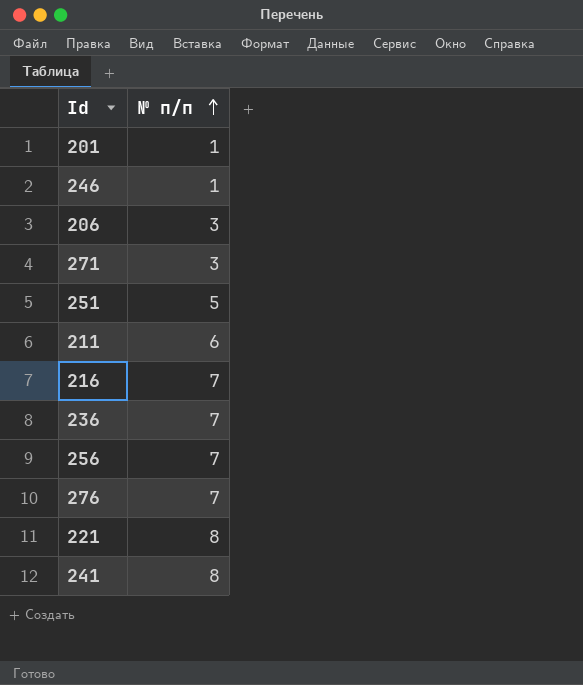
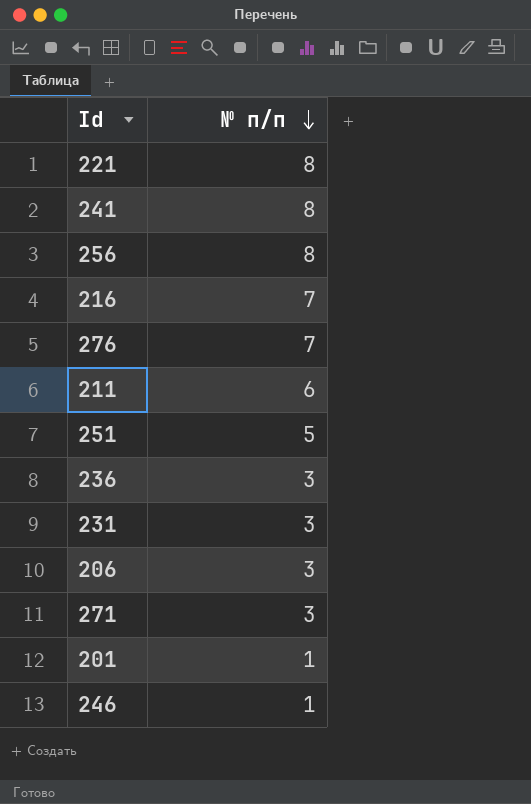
row order: № п/п ascending -> № п/п descending
256 | № п/п: 7 -> 8
236 | № п/п: 7 -> 3
row 231: none -> 3

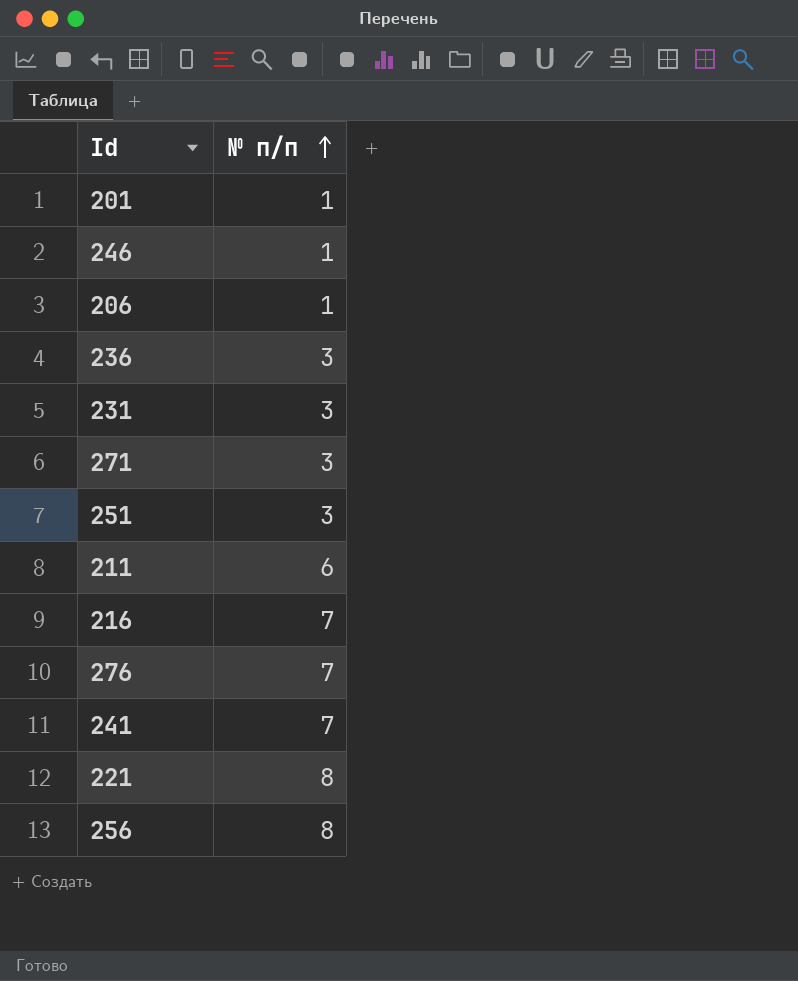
row order: № п/п descending -> № п/п ascending
206 | № п/п: 3 -> 1
251 | № п/п: 5 -> 3
241 | № п/п: 8 -> 7

